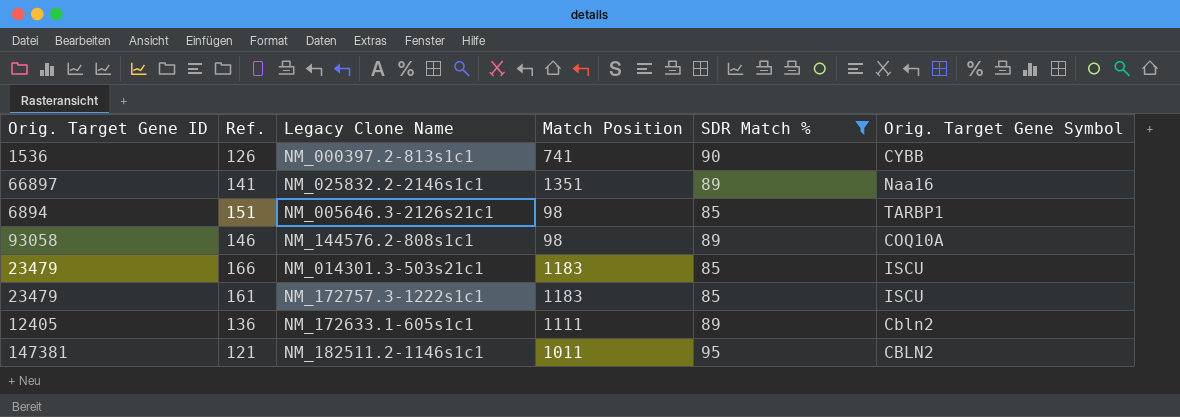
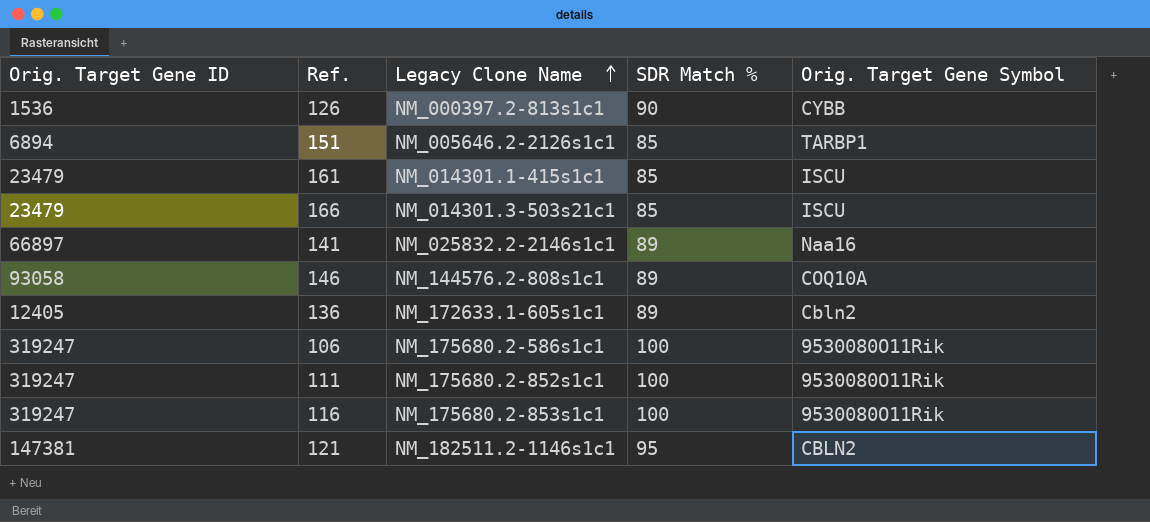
filter: SDR Match % != 100 -> none
row order: none -> Legacy Clone Name ascending
column Match Position | position: 4 -> none
151 | Legacy Clone Name: NM_005646.3-2126s21c1 -> NM_005646.2-2126s1c1
161 | Legacy Clone Name: NM_172757.3-1222s1c1 -> NM_014301.1-415s1c1

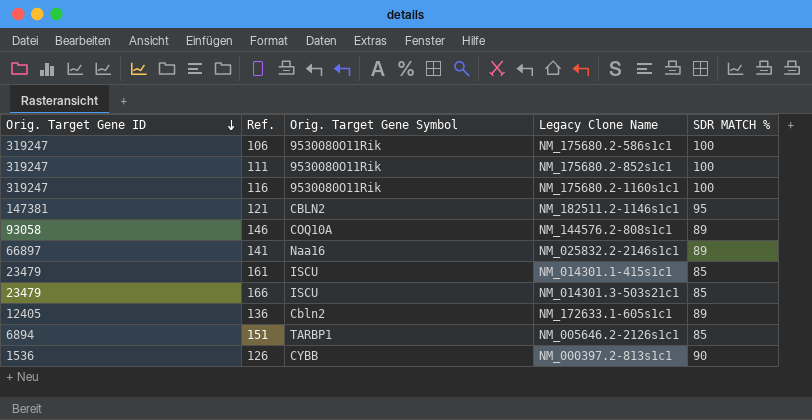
row order: Legacy Clone Name ascending -> Orig. Target Gene ID descending
column Orig. Target Gene Symbol | position: 5 -> 3
column name: SDR Match % -> SDR MATCH %
116 | Legacy Clone Name: NM_175680.2-853s1c1 -> NM_175680.2-1160s1c1

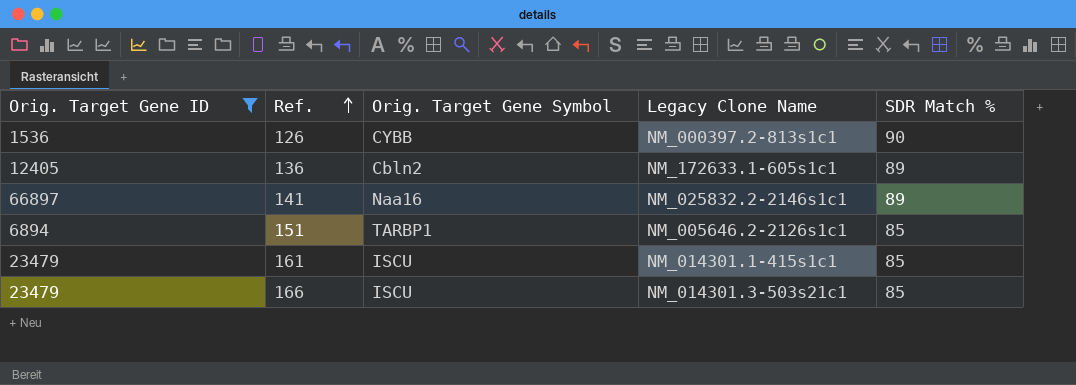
filter: none -> Orig. Target Gene ID <= 66897
row order: Orig. Target Gene ID descending -> Ref. ascending
column name: SDR MATCH % -> SDR Match %

